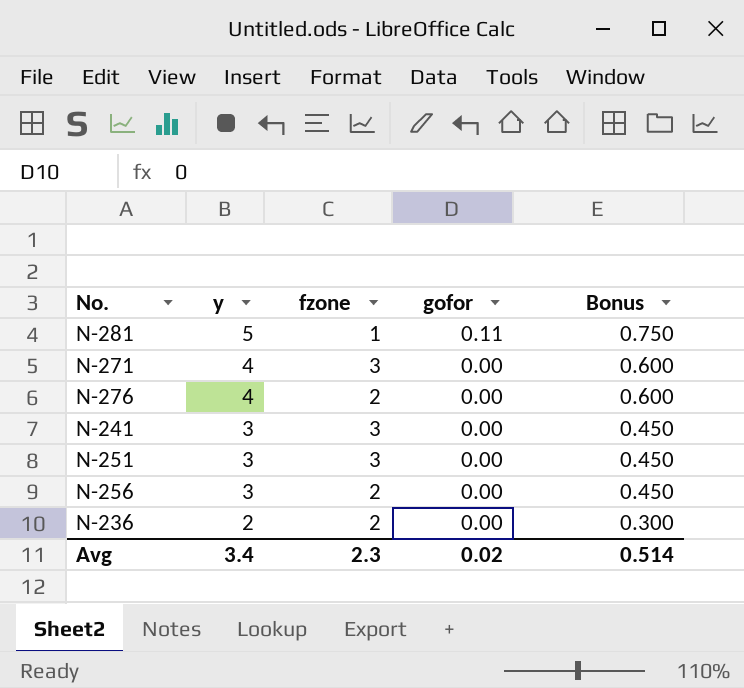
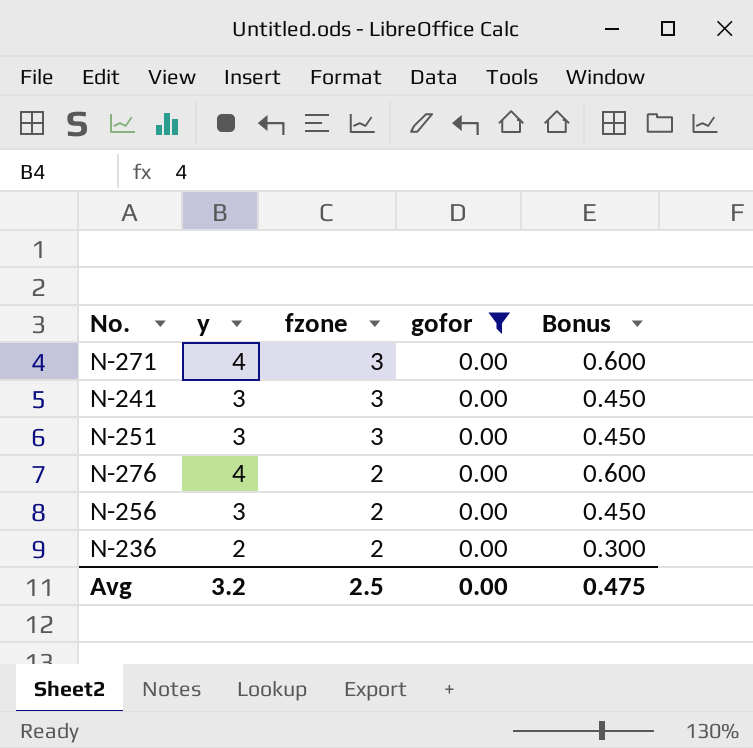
filter: none -> gofor = 0.00
row order: y descending -> fzone descending
Avg | y: 3.4 -> 3.2
Avg | fzone: 2.3 -> 2.5
Avg | gofor: 0.02 -> 0.00
Avg | Bonus: 0.514 -> 0.475

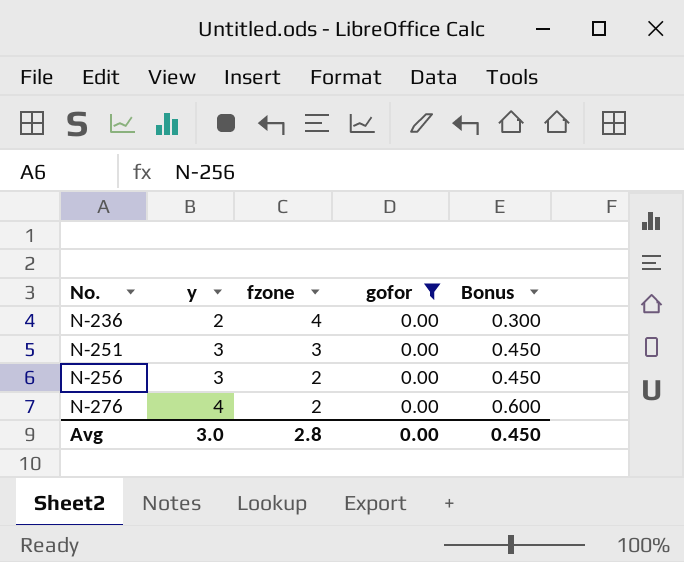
row order: fzone descending -> No. ascending
row N-271: 4 | 3 | 0.00 | 0.600 -> none
row N-241: 3 | 3 | 0.00 | 0.450 -> none
N-236 | fzone: 2 -> 4
Avg | y: 3.2 -> 3.0
Avg | fzone: 2.5 -> 2.8
Avg | Bonus: 0.475 -> 0.450

